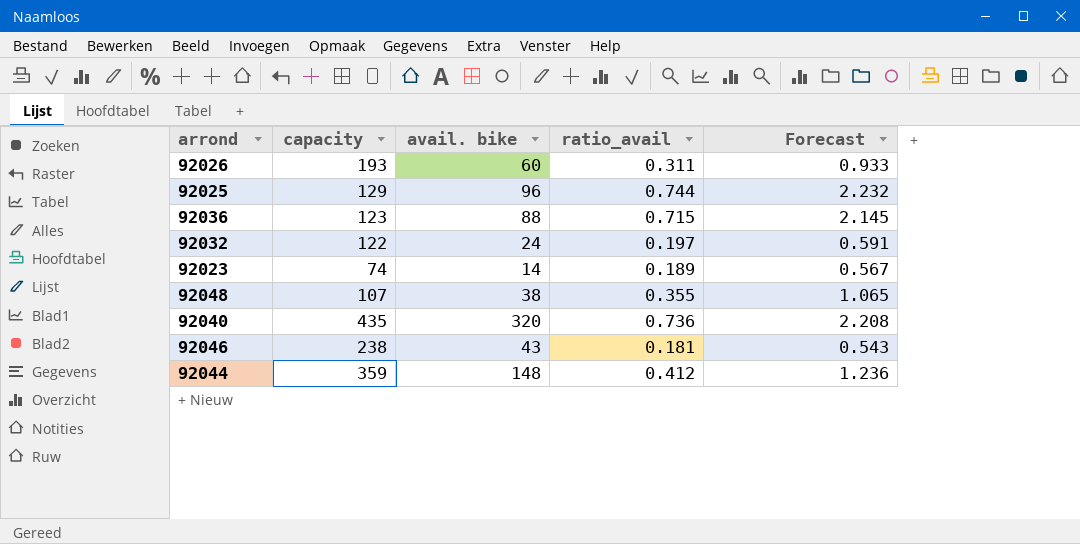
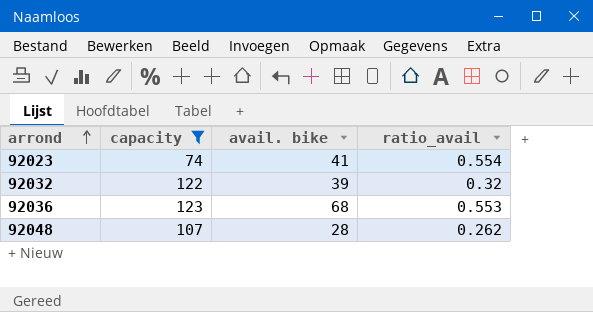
filter: none -> capacity <= 123
row order: none -> arrond ascending
column Forecast | formula: [ratio_avail] * 3 -> none
92023 | avail. bike: 14 -> 41
92023 | ratio_avail: 0.189 -> 0.554
92032 | avail. bike: 24 -> 39
92032 | ratio_avail: 0.197 -> 0.32
92036 | avail. bike: 88 -> 68
92036 | ratio_avail: 0.715 -> 0.553
92048 | avail. bike: 38 -> 28
92048 | ratio_avail: 0.355 -> 0.262

